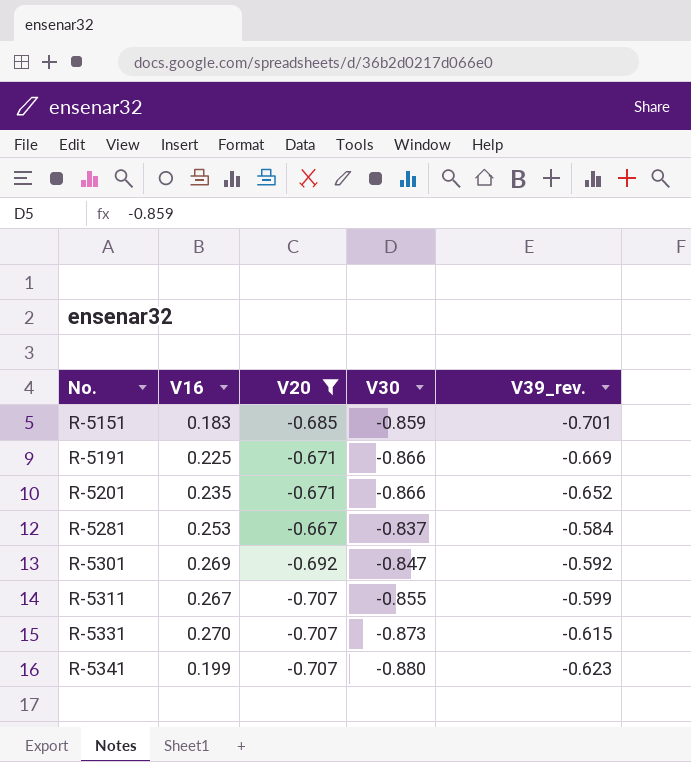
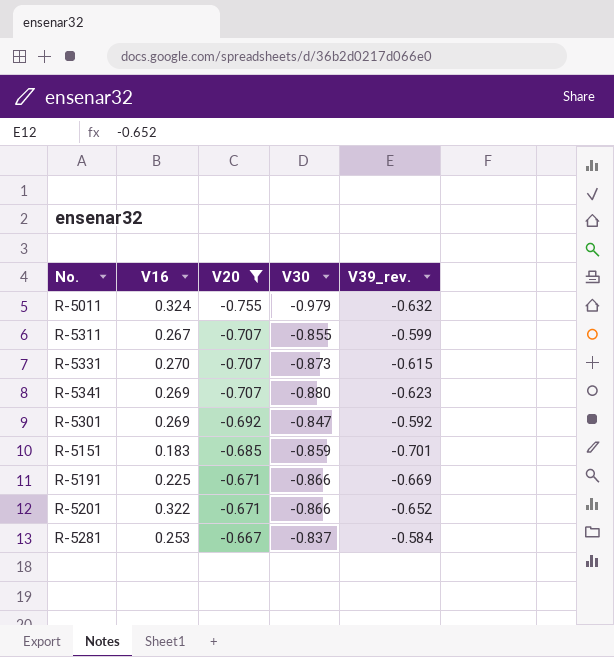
row order: No. ascending -> V20 ascending
row R-5011: none -> 0.324 | -0.755 | -0.979 | -0.632
R-5341 | V16: 0.199 -> 0.269
R-5201 | V16: 0.235 -> 0.322

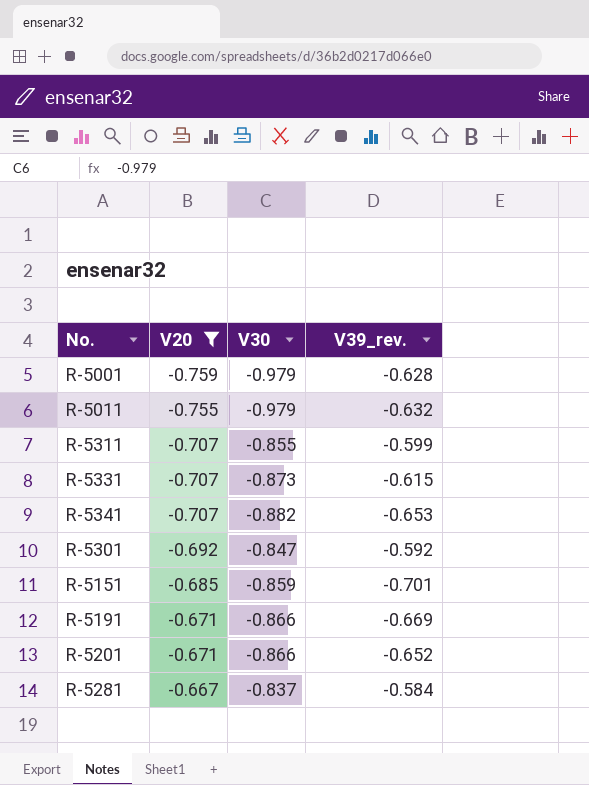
column V16 | position: 2 -> none
row R-5001: none -> -0.759 | -0.979 | -0.628
R-5341 | V30: -0.880 -> -0.882
R-5341 | V39_rev.: -0.623 -> -0.653

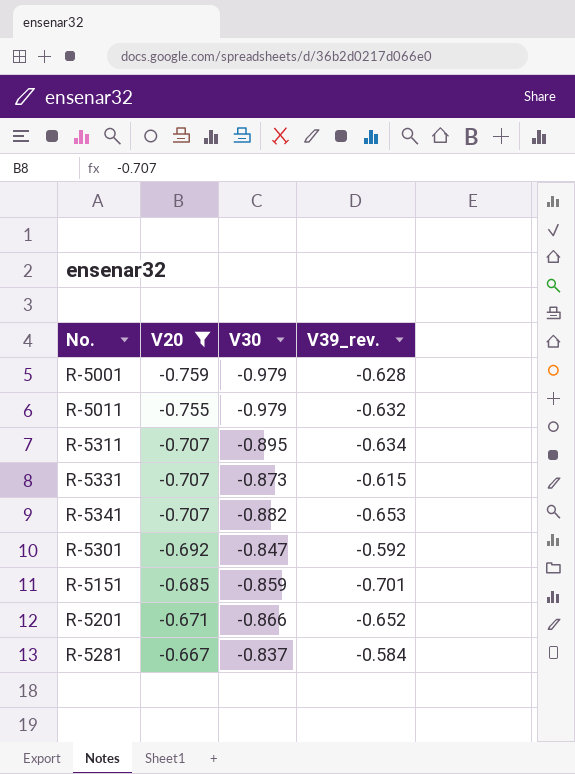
row R-5191: -0.671 | -0.866 | -0.669 -> none
R-5311 | V30: -0.855 -> -0.895
R-5311 | V39_rev.: -0.599 -> -0.634

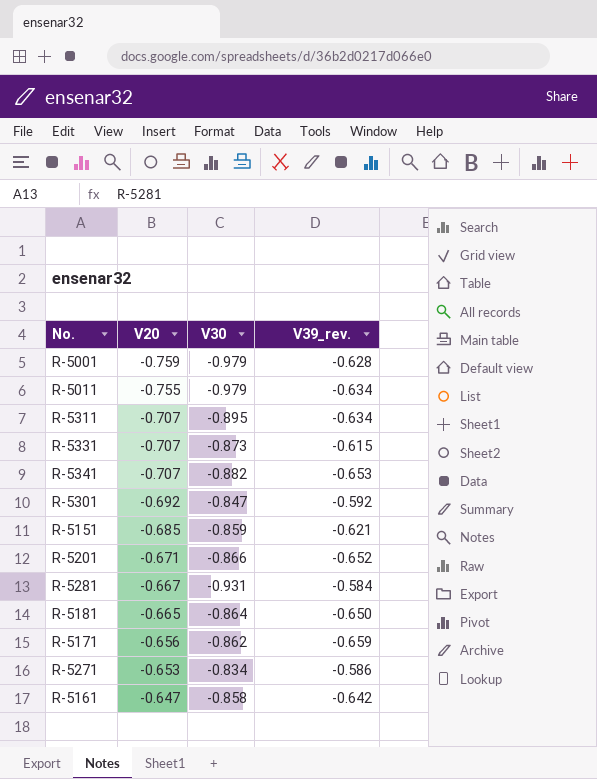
filter: V20 <= -0.667 -> none
R-5011 | V39_rev.: -0.632 -> -0.634
R-5151 | V39_rev.: -0.701 -> -0.621
R-5281 | V30: -0.837 -> -0.931

